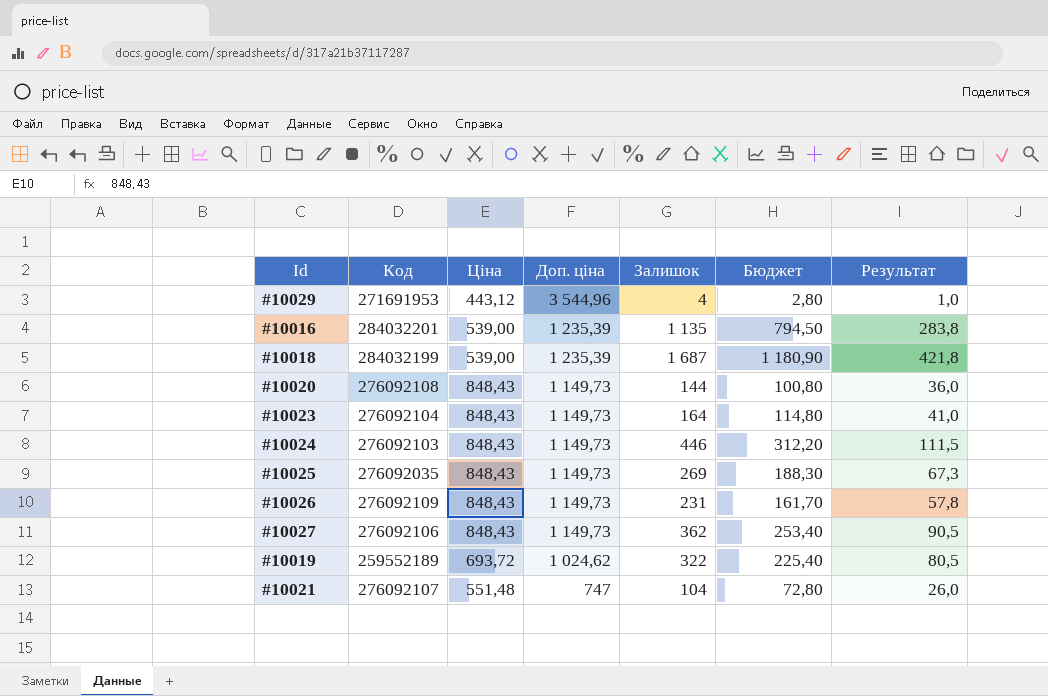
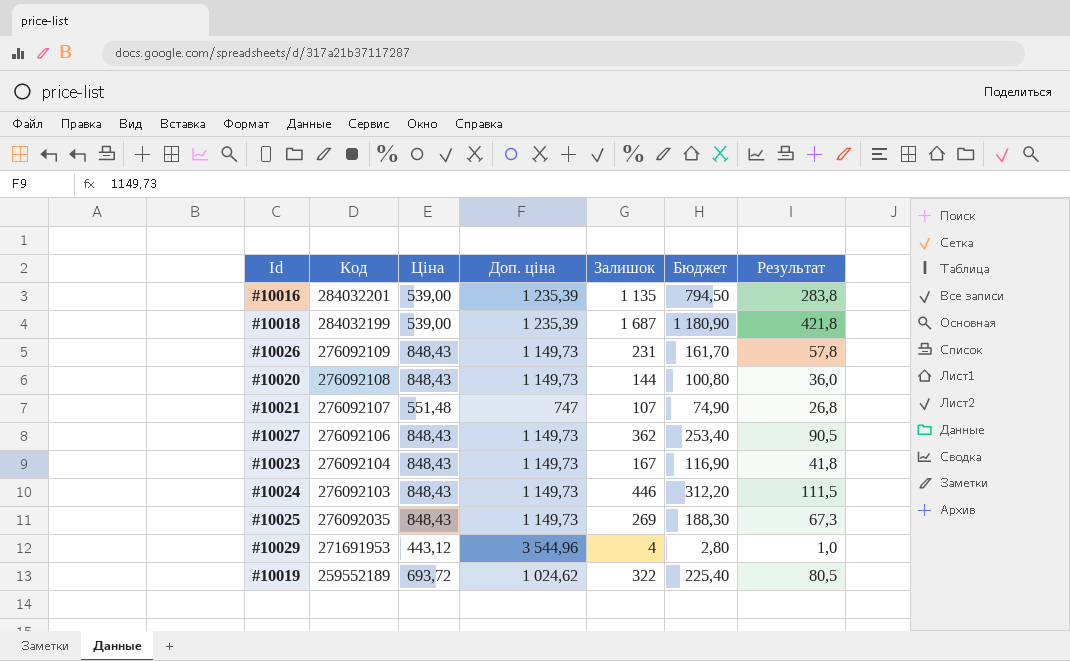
row order: Доп. ціна descending -> Код descending
#10021 | Залишок: 104 -> 107
#10021 | Бюджет: 72,80 -> 74,90
#10021 | Результат: 26,0 -> 26,8
#10023 | Залишок: 164 -> 167
#10023 | Бюджет: 114,80 -> 116,90
#10023 | Результат: 41,0 -> 41,8

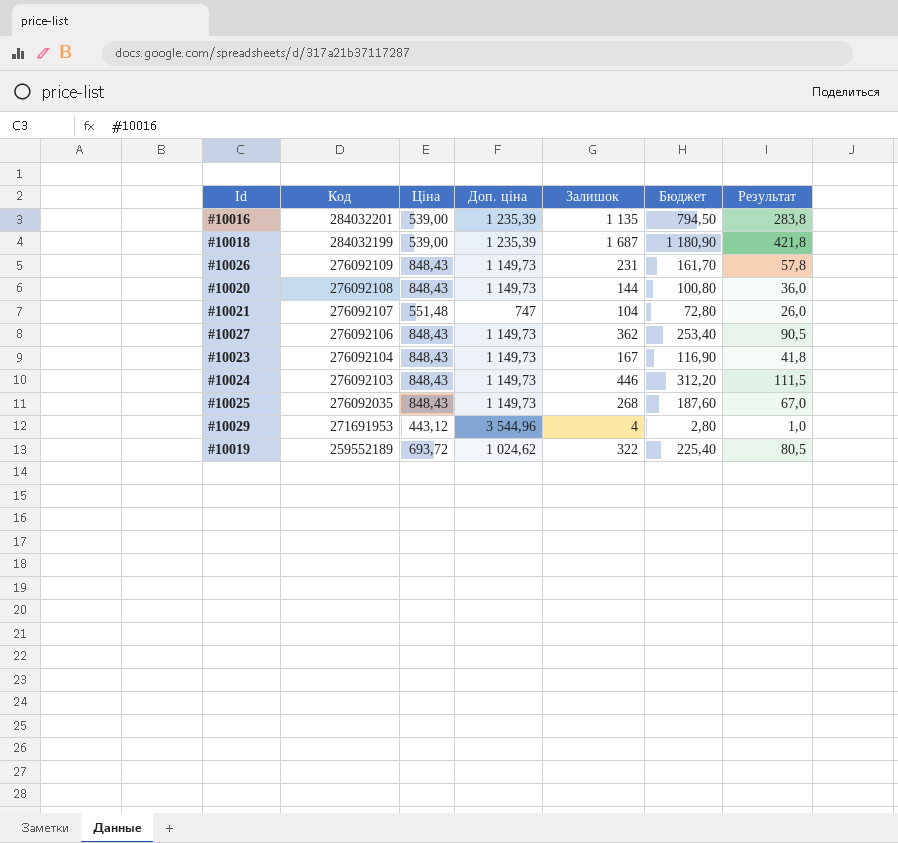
#10021 | Залишок: 107 -> 104
#10021 | Бюджет: 74,90 -> 72,80
#10021 | Результат: 26,8 -> 26,0
#10025 | Залишок: 269 -> 268
#10025 | Бюджет: 188,30 -> 187,60
#10025 | Результат: 67,3 -> 67,0

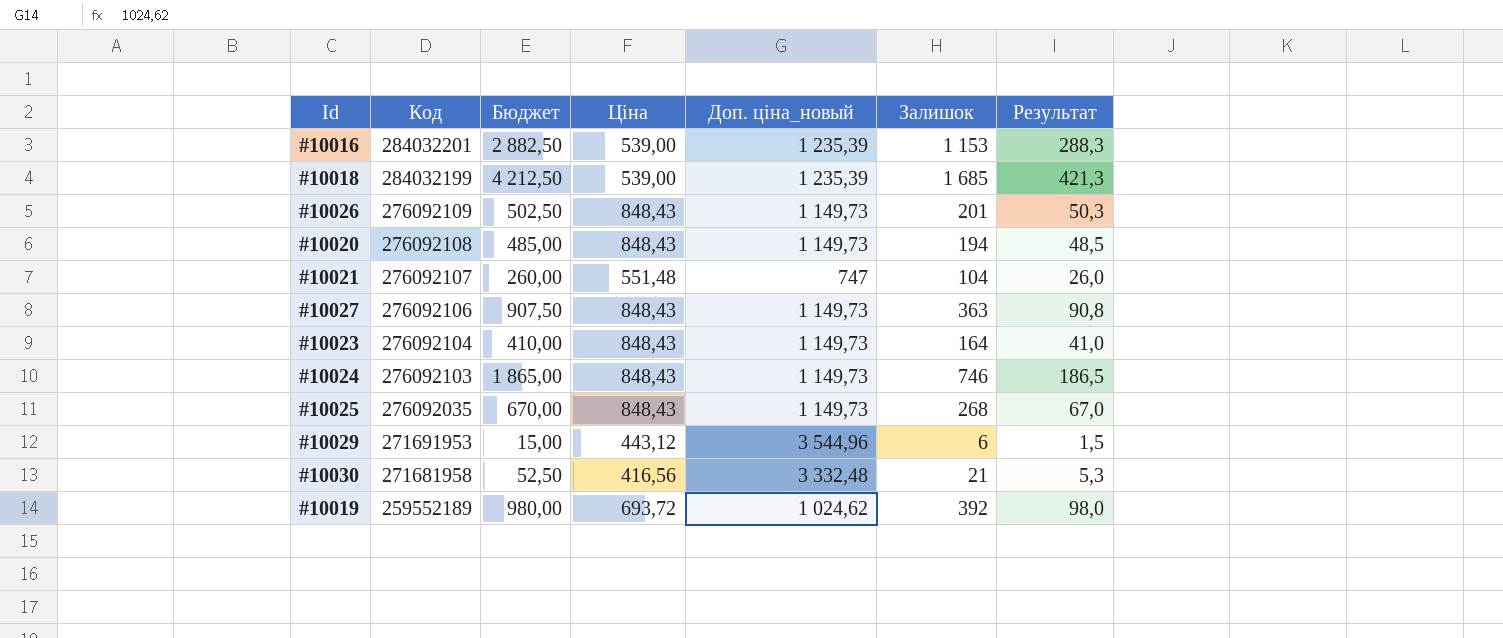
column Бюджет | formula: [Залишок] * 0,7 -> [Залишок] * 2,5
column Бюджет | position: 6 -> 3
column name: Доп. ціна -> Доп. ціна_новый
#10016 | Залишок: 1 135 -> 1 153
#10016 | Результат: 283,8 -> 288,3
#10018 | Залишок: 1 687 -> 1 685
#10018 | Результат: 421,8 -> 421,3
#10026 | Залишок: 231 -> 201
#10026 | Результат: 57,8 -> 50,3
#10020 | Залишок: 144 -> 194
#10020 | Результат: 36,0 -> 48,5
#10027 | Залишок: 362 -> 363
#10027 | Результат: 90,5 -> 90,8
#10023 | Залишок: 167 -> 164
#10023 | Результат: 41,8 -> 41,0
#10024 | Залишок: 446 -> 746
#10024 | Результат: 111,5 -> 186,5
#10029 | Залишок: 4 -> 6
#10029 | Результат: 1,0 -> 1,5
row #10030: none -> 271681958 | 52,50 | 416,56 | 3 332,48 | 21 | 5,3
#10019 | Залишок: 322 -> 392
#10019 | Результат: 80,5 -> 98,0

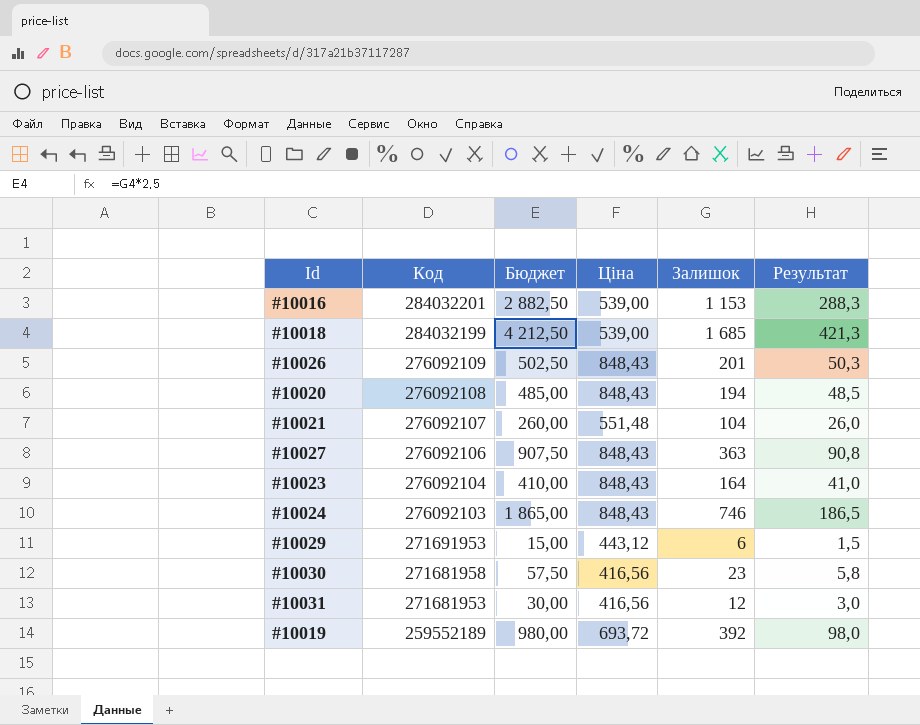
column Доп. ціна_новый | position: 5 -> none
row #10025: 276092035 | 670,00 | 848,43 | 1 149,73 | 268 | 67,0 -> none
#10030 | Бюджет: 52,50 -> 57,50
#10030 | Залишок: 21 -> 23
#10030 | Результат: 5,3 -> 5,8
row #10031: none -> 271681953 | 30,00 | 416,56 | 12 | 3,0

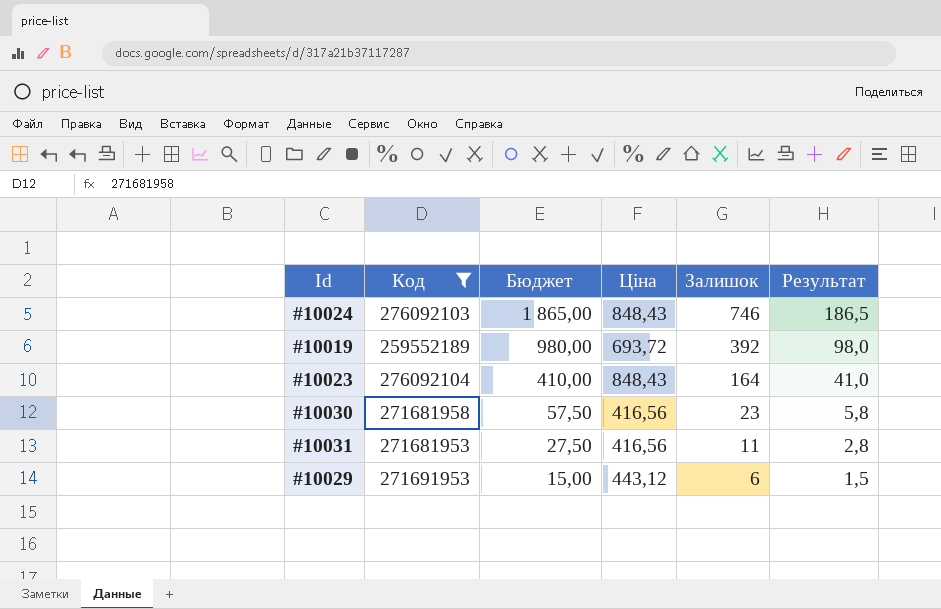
filter: none -> Код <= 276092104
row order: Код descending -> Бюджет descending
#10031 | Бюджет: 30,00 -> 27,50
#10031 | Залишок: 12 -> 11
#10031 | Результат: 3,0 -> 2,8

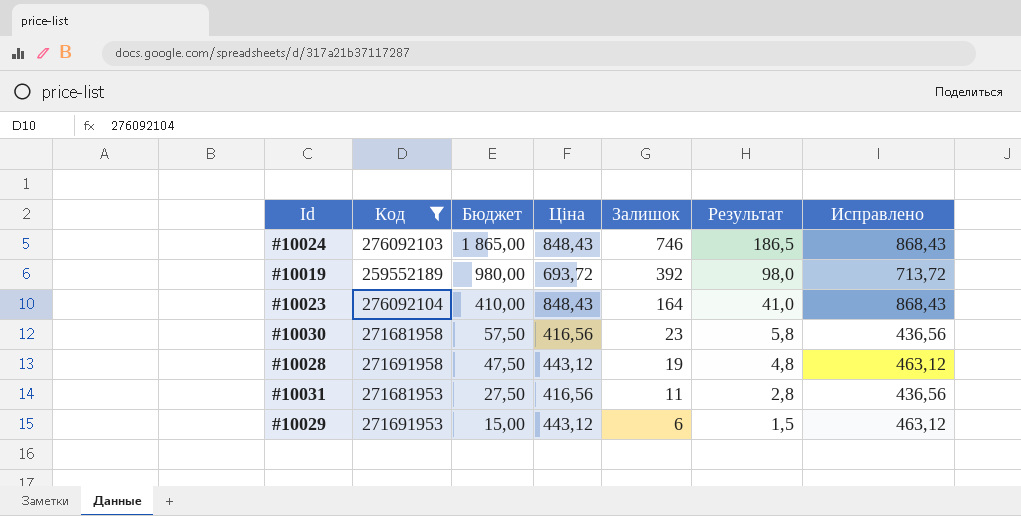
column Исправлено | formula: none -> [Ціна] + 20
row #10028: none -> 271691958 | 47,50 | 443,12 | 19 | 4,8 | 463,12

